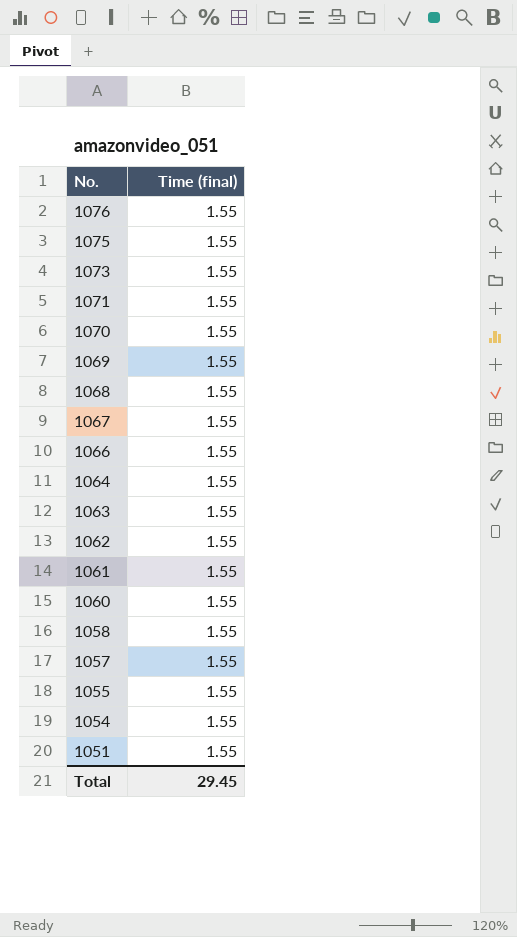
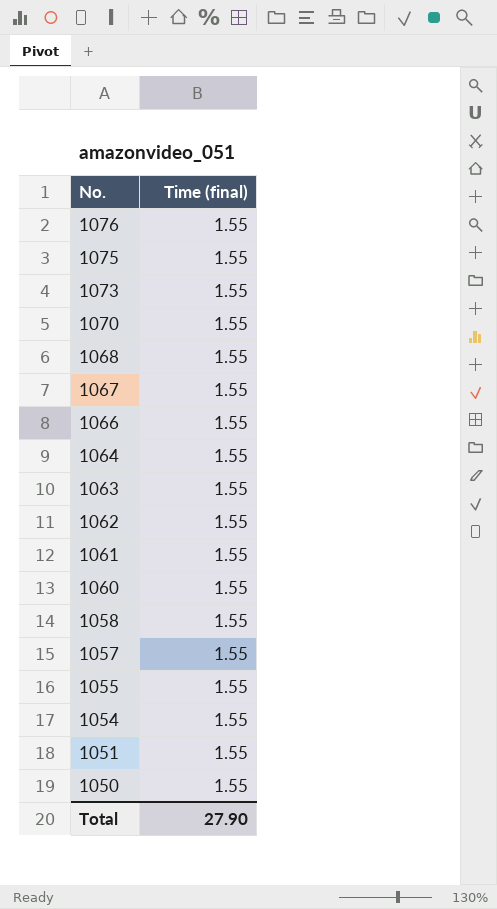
row 1071: 1.55 -> none
row 1069: 1.55 -> none
row 1050: none -> 1.55
Total | Time (final): 29.45 -> 27.90

